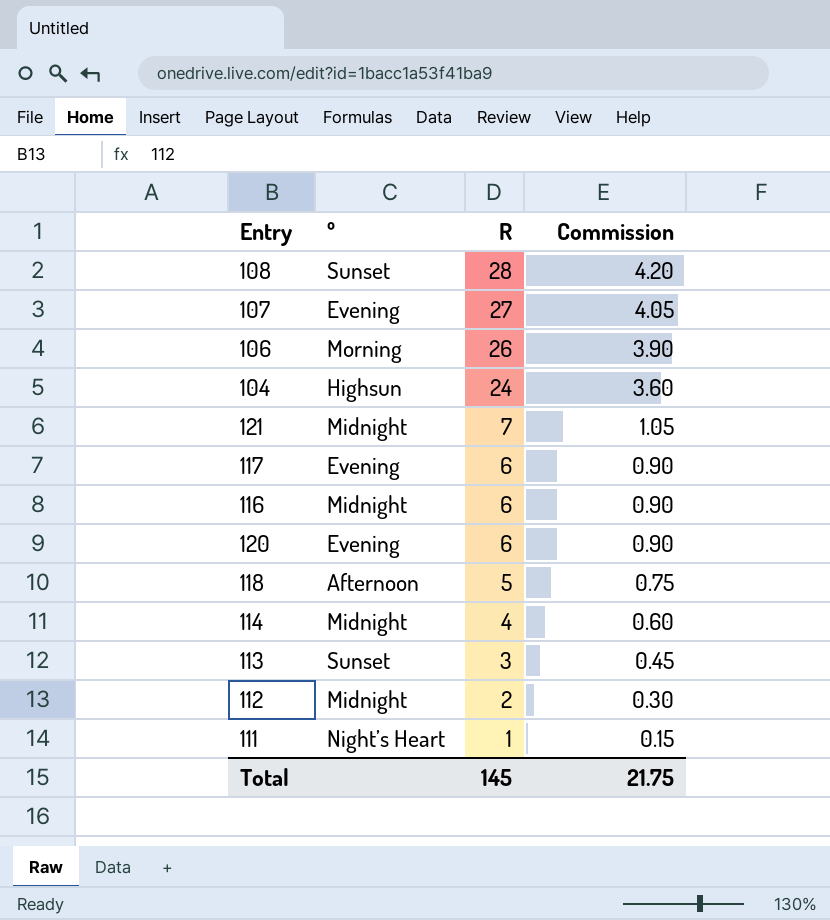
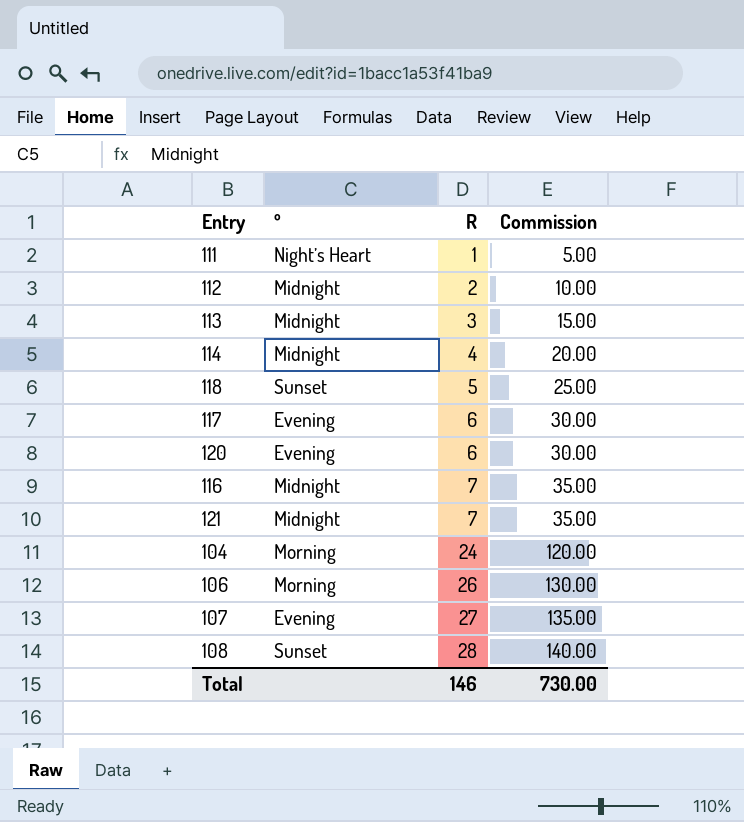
row order: R descending -> R ascending
column Commission | formula: [R] * 0.15 -> [R] * 5
113 | º: Sunset -> Midnight
118 | º: Afternoon -> Sunset
116 | R: 6 -> 7
104 | º: Highsun -> Morning
Total | R: 145 -> 146
Total | Commission: 21.75 -> 730.00

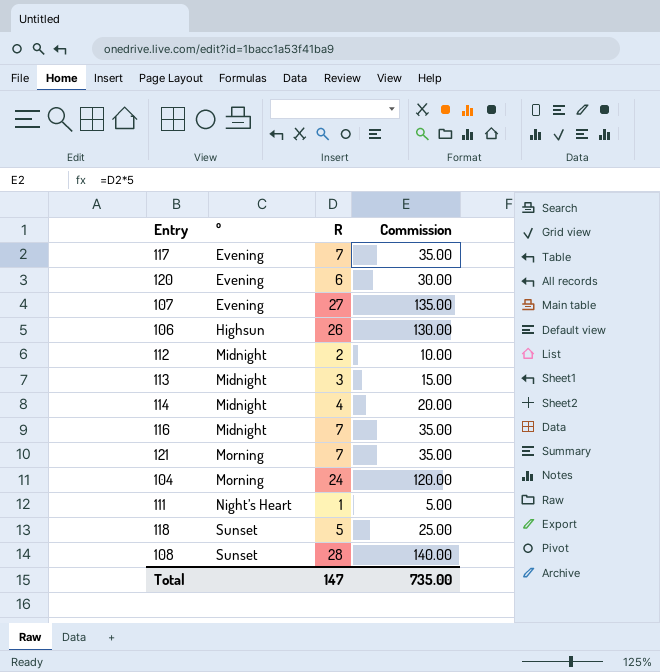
row order: R ascending -> º ascending
117 | R: 6 -> 7
117 | Commission: 30.00 -> 35.00
106 | º: Morning -> Highsun
121 | º: Midnight -> Morning
Total | R: 146 -> 147
Total | Commission: 730.00 -> 735.00

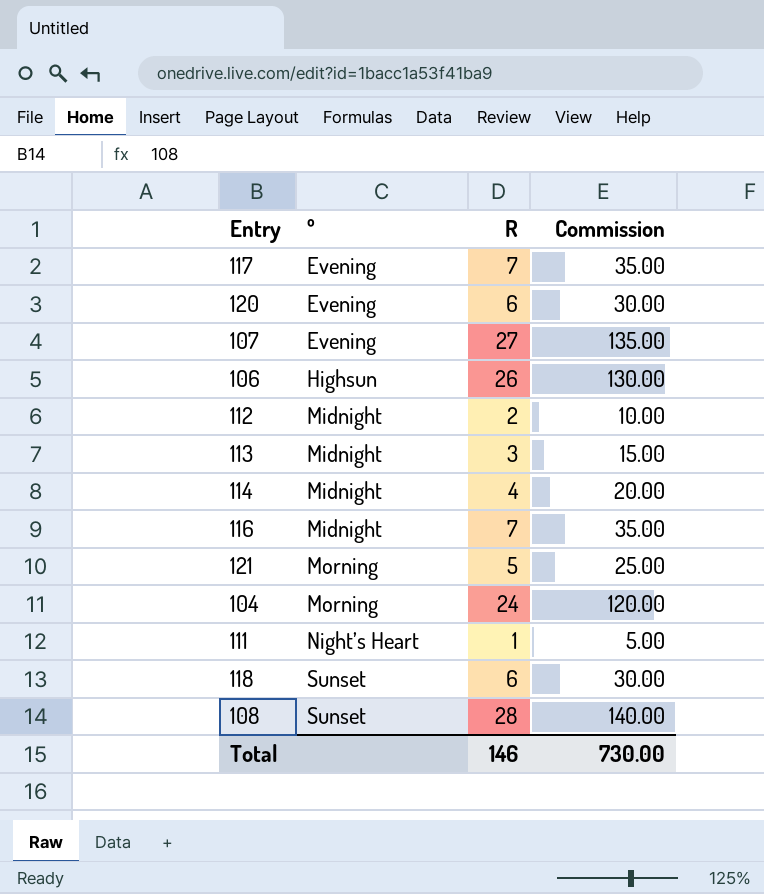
121 | R: 7 -> 5
121 | Commission: 35.00 -> 25.00
118 | R: 5 -> 6
118 | Commission: 25.00 -> 30.00
Total | R: 147 -> 146
Total | Commission: 735.00 -> 730.00

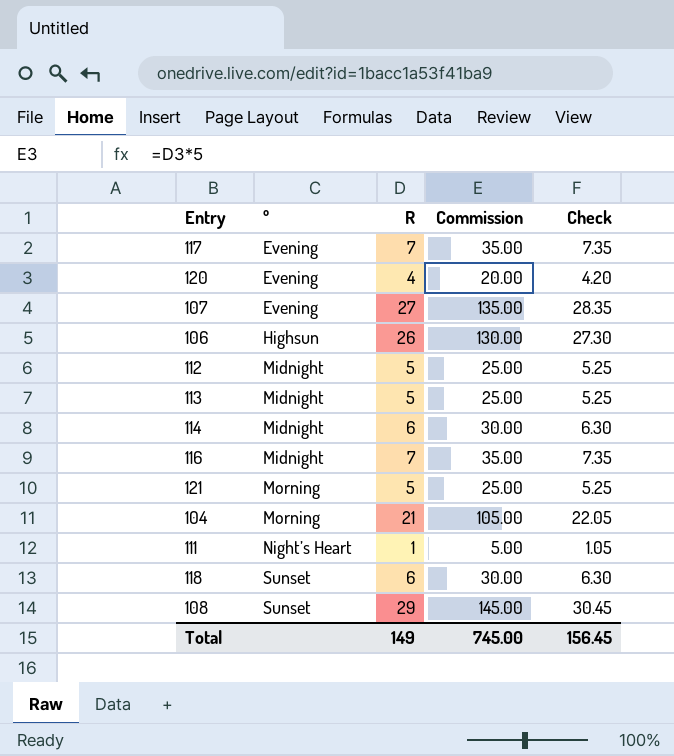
column Check | formula: none -> [R] * 1.05
120 | R: 6 -> 4
120 | Commission: 30.00 -> 20.00
112 | R: 2 -> 5
112 | Commission: 10.00 -> 25.00
113 | R: 3 -> 5
113 | Commission: 15.00 -> 25.00
114 | R: 4 -> 6
114 | Commission: 20.00 -> 30.00
104 | R: 24 -> 21
104 | Commission: 120.00 -> 105.00
108 | R: 28 -> 29
108 | Commission: 140.00 -> 145.00
Total | R: 146 -> 149
Total | Commission: 730.00 -> 745.00

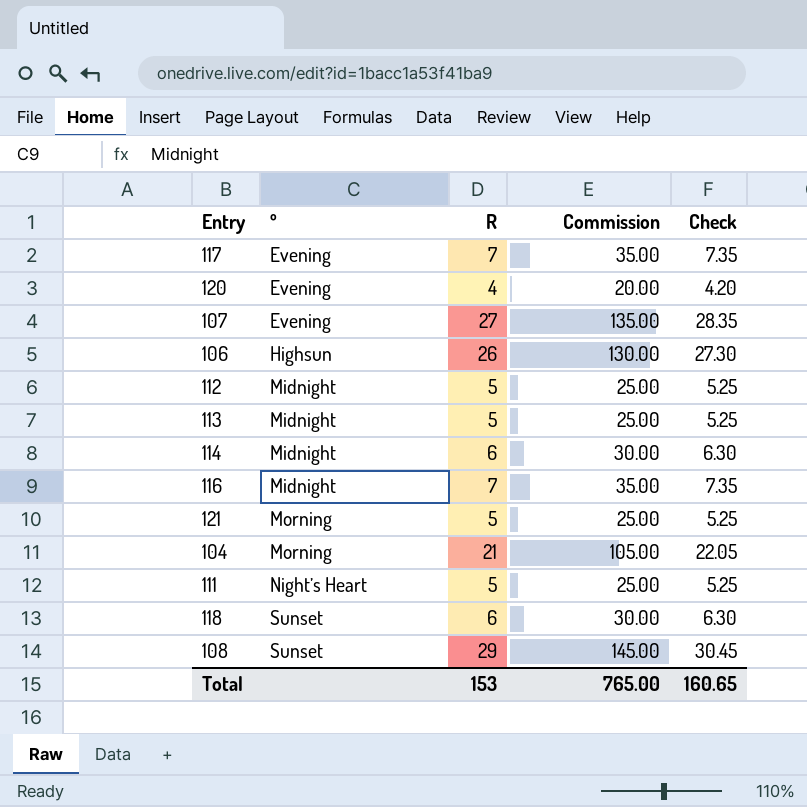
111 | R: 1 -> 5
111 | Commission: 5.00 -> 25.00
111 | Check: 1.05 -> 5.25
Total | R: 149 -> 153
Total | Commission: 745.00 -> 765.00
Total | Check: 156.45 -> 160.65

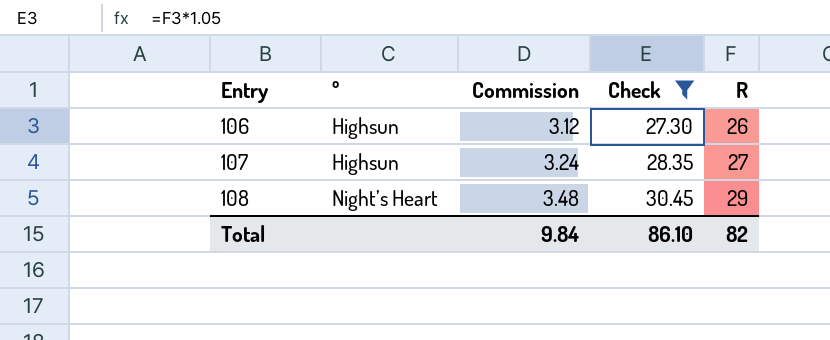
filter: none -> Check >= 27.30
row order: º ascending -> Entry ascending
column Commission | formula: [R] * 5 -> [R] * 0.12
column R | position: 3 -> 5
107 | º: Evening -> Highsun
108 | º: Sunset -> Night’s Heart
Total | Commission: 765.00 -> 9.84
Total | Check: 160.65 -> 86.10
Total | R: 153 -> 82

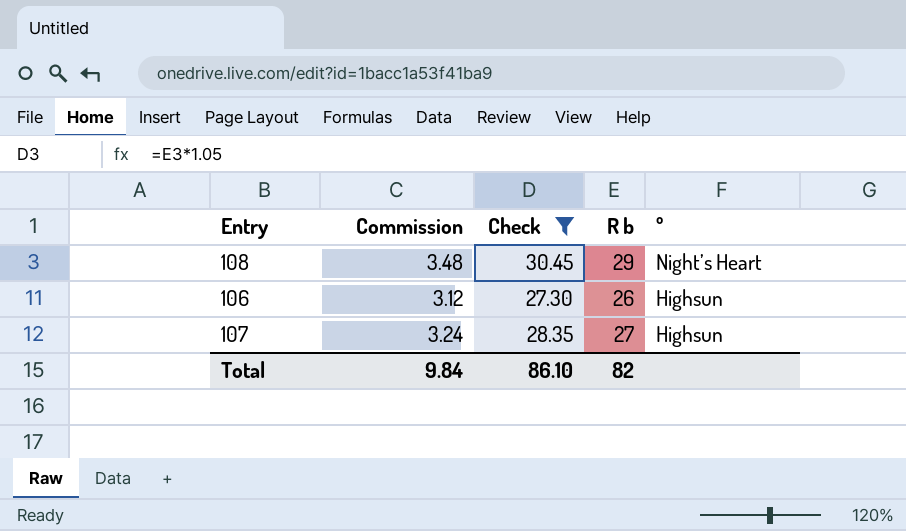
row order: Entry ascending -> º descending
column name: R -> R b
column º | position: 2 -> 5

